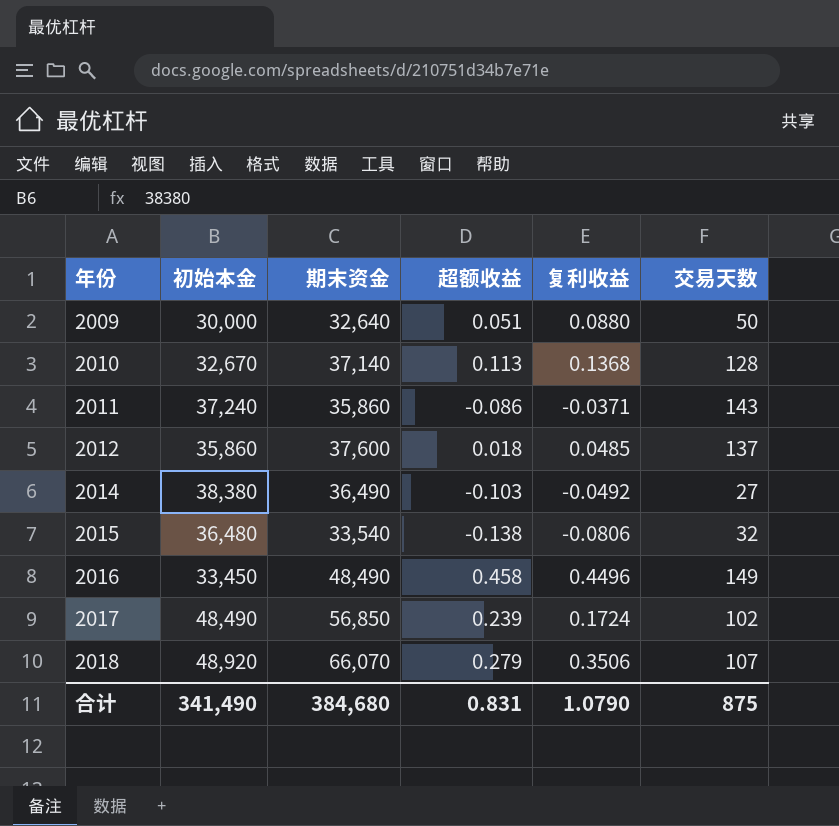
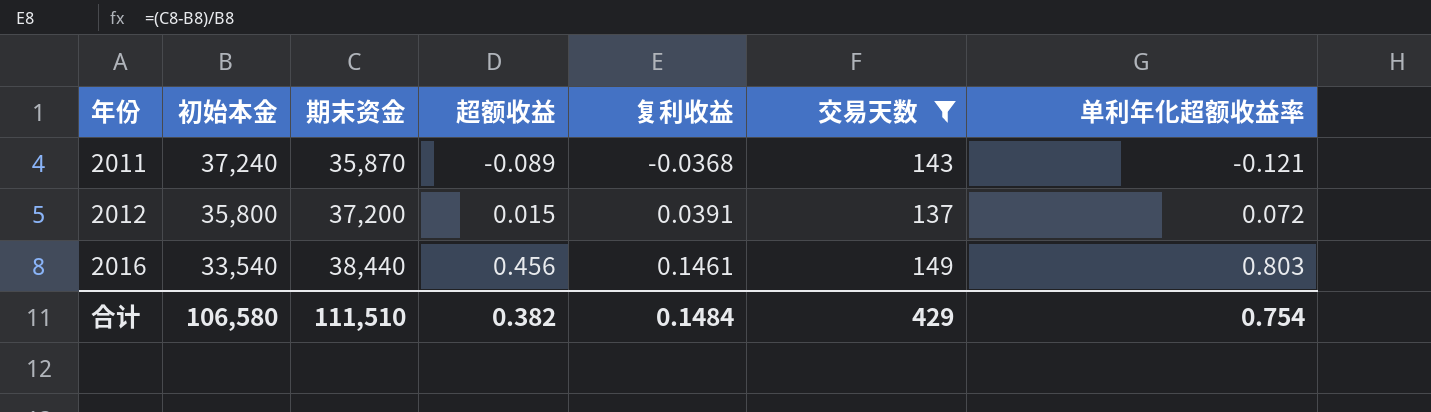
filter: none -> 交易天数 >= 137
column 单利年化超额收益率 | position: none -> 7
2011 | 期末资金: 35,860 -> 35,870
2011 | 超额收益: -0.086 -> -0.089
2011 | 复利收益: -0.0371 -> -0.0368
2012 | 初始本金: 35,860 -> 35,800
2012 | 期末资金: 37,600 -> 37,200
2012 | 超额收益: 0.018 -> 0.015
2012 | 复利收益: 0.0485 -> 0.0391
2016 | 初始本金: 33,450 -> 33,540
2016 | 期末资金: 48,490 -> 38,440
2016 | 超额收益: 0.458 -> 0.456
2016 | 复利收益: 0.4496 -> 0.1461
合计 | 初始本金: 341,490 -> 106,580
合计 | 期末资金: 384,680 -> 111,510
合计 | 超额收益: 0.831 -> 0.382
合计 | 复利收益: 1.0790 -> 0.1484
合计 | 交易天数: 875 -> 429

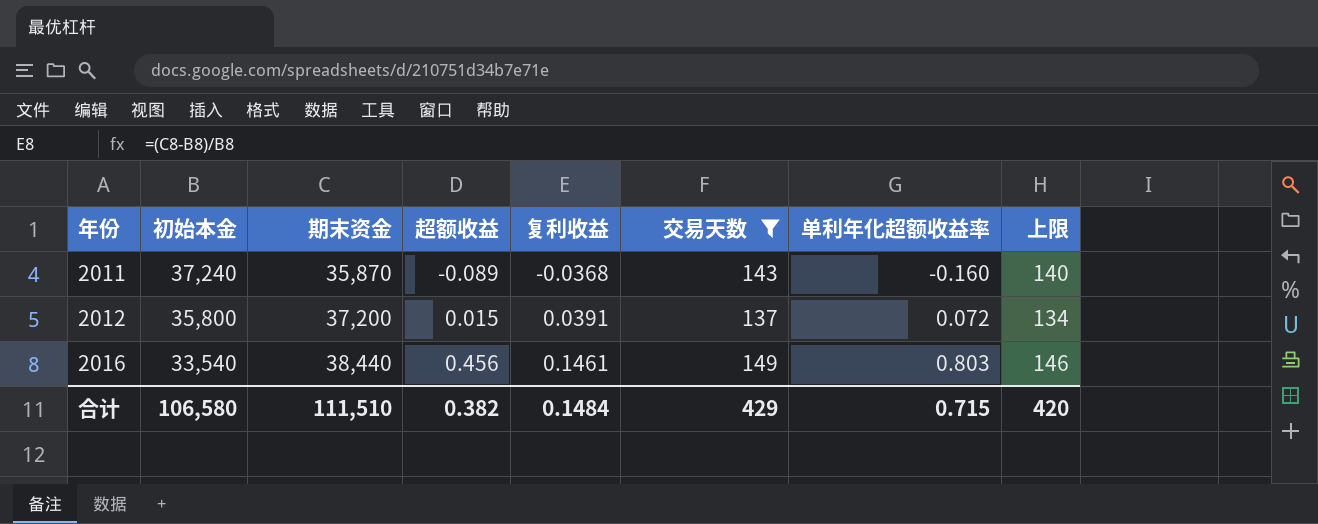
column 上限 | formula: none -> [交易天数] - 3
2011 | 单利年化超额收益率: -0.121 -> -0.160
合计 | 单利年化超额收益率: 0.754 -> 0.715

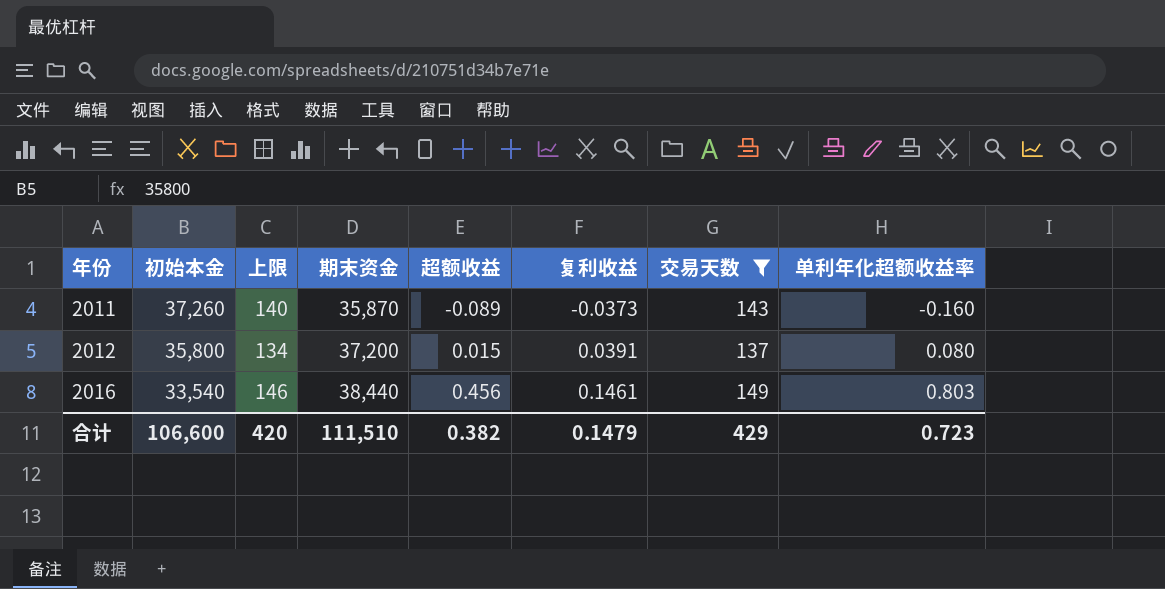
column 上限 | position: 8 -> 3
2011 | 初始本金: 37,240 -> 37,260
2011 | 复利收益: -0.0368 -> -0.0373
2012 | 单利年化超额收益率: 0.072 -> 0.080
合计 | 初始本金: 106,580 -> 106,600
合计 | 复利收益: 0.1484 -> 0.1479
合计 | 单利年化超额收益率: 0.715 -> 0.723

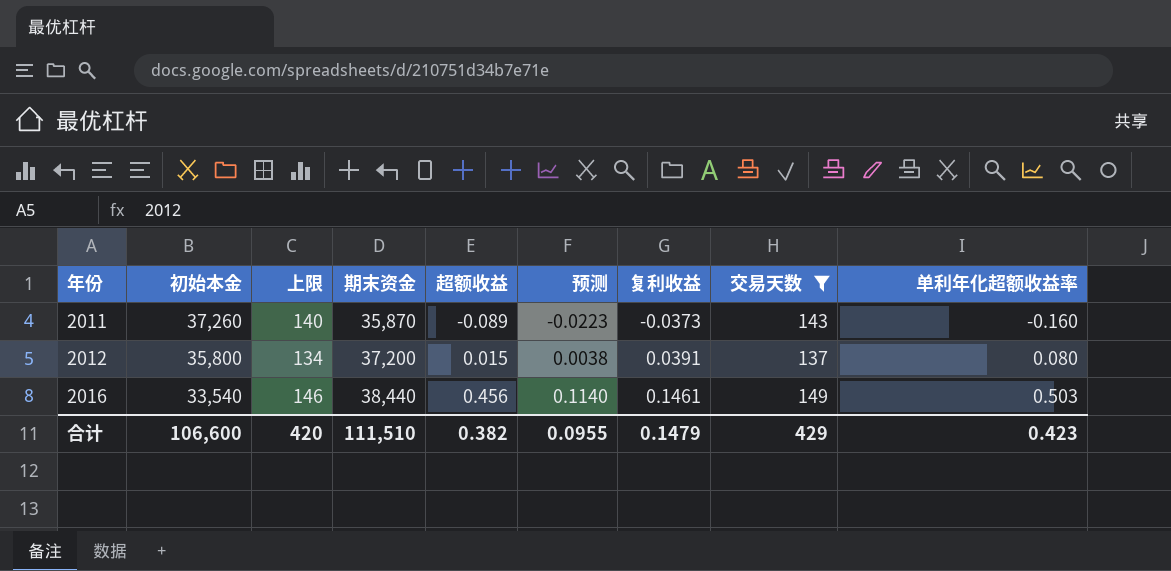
column 预测 | formula: none -> [超额收益] * 0.25
2016 | 单利年化超额收益率: 0.803 -> 0.503
合计 | 单利年化超额收益率: 0.723 -> 0.423

